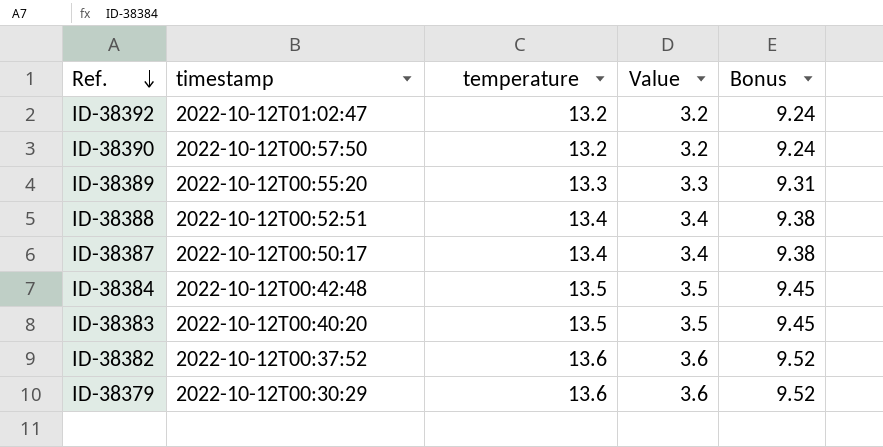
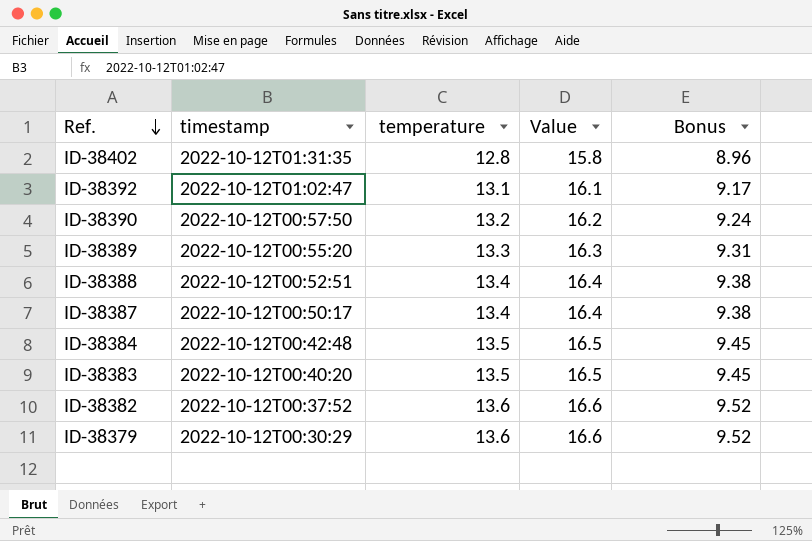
column Value | formula: [temperature] - 10 -> [temperature] + 3
row ID-38402: none -> 2022-10-12T01:31:35 | 12.8 | 15.8 | 8.96
ID-38392 | temperature: 13.2 -> 13.1
ID-38392 | Bonus: 9.24 -> 9.17

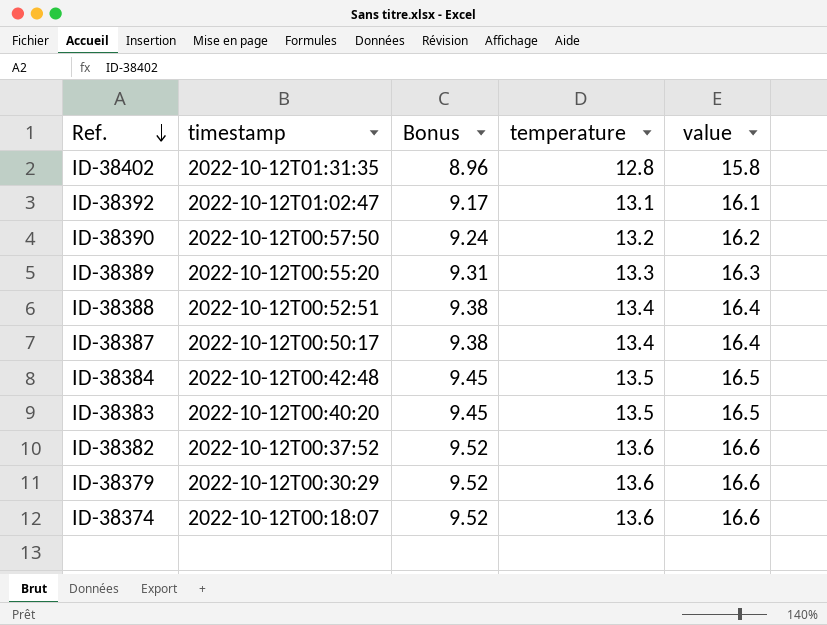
column Bonus | position: 5 -> 3
column name: Value -> value
row ID-38374: none -> 2022-10-12T00:18:07 | 9.52 | 13.6 | 16.6

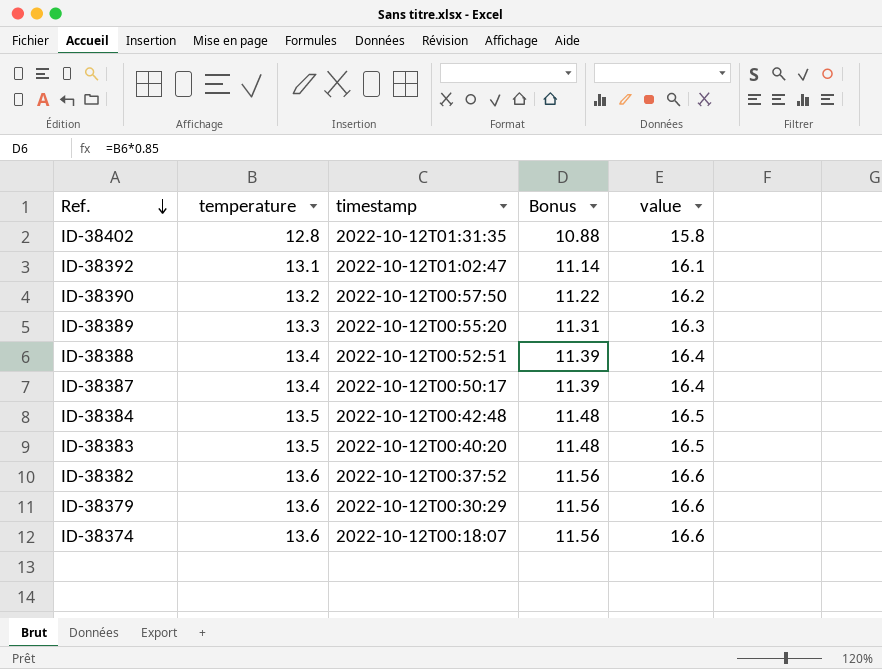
column temperature | position: 4 -> 2
column Bonus | formula: [temperature] * 0.7 -> [temperature] * 0.85

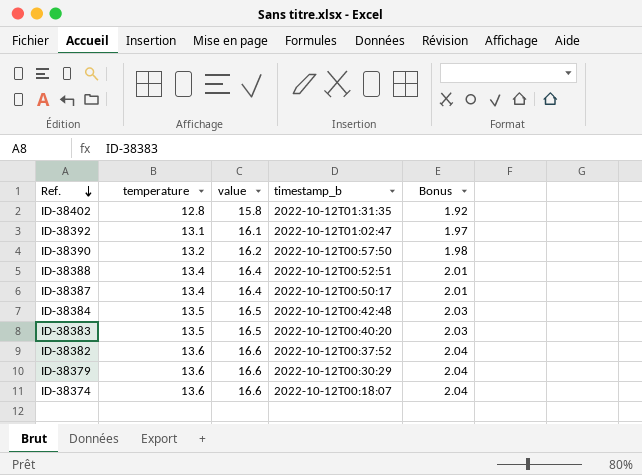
column value | position: 5 -> 3
column name: timestamp -> timestamp_b
column Bonus | formula: [temperature] * 0.85 -> [temperature] * 0.15
row ID-38389: 13.3 | 2022-10-12T00:55:20 | 11.31 | 16.3 -> none

